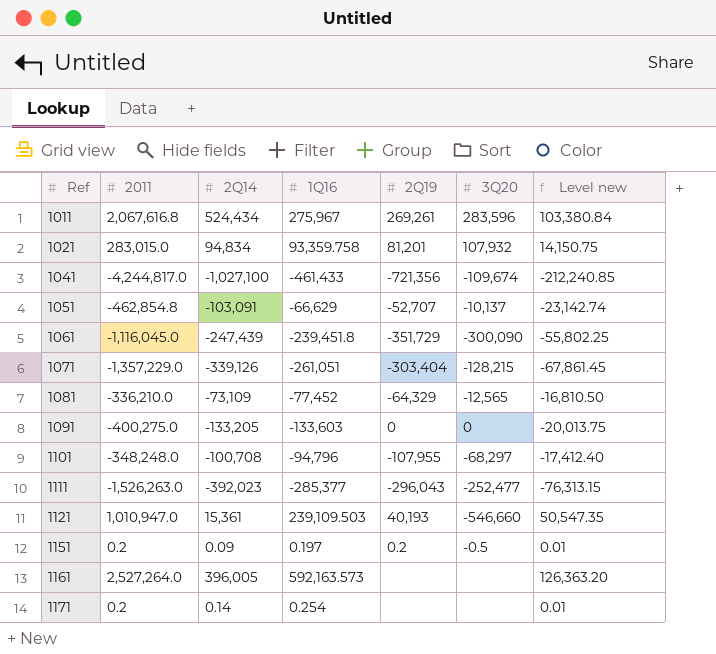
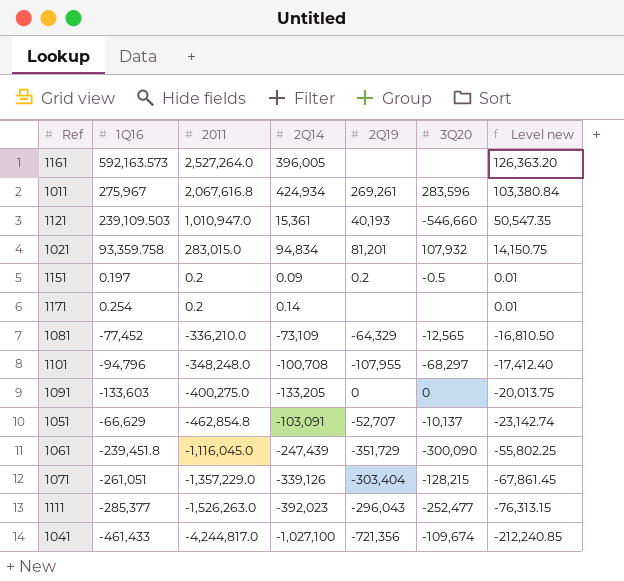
row order: Ref ascending -> 2011 descending
column 1Q16 | position: 4 -> 2
1011 | 2Q14: 524,434 -> 424,934

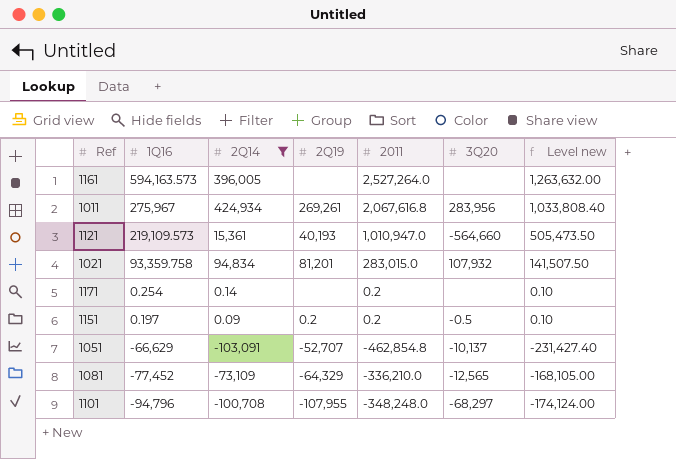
filter: none -> 2Q14 >= -103,091
row order: 2011 descending -> 1Q16 descending
column 2011 | position: 3 -> 5
column Level new | formula: [2011] * 0.05 -> [2011] * 0.5
1161 | 1Q16: 592,163.573 -> 594,163.573
1011 | 3Q20: 283,596 -> 283,956
1121 | 1Q16: 239,109.503 -> 219,109.573
1121 | 3Q20: -546,660 -> -564,660

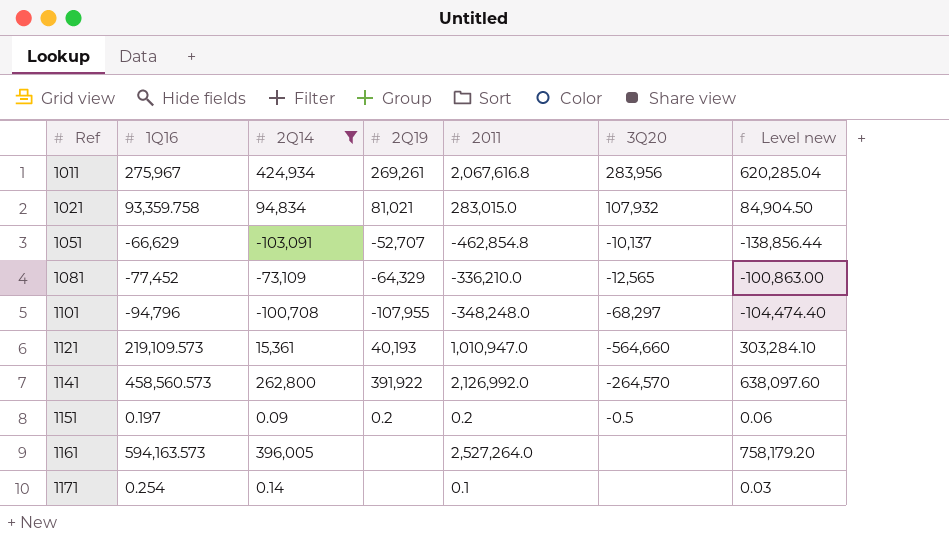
row order: 1Q16 descending -> Ref ascending
column Level new | formula: [2011] * 0.5 -> [2011] * 0.3
1021 | 2Q19: 81,201 -> 81,021
row 1141: none -> 458,560.573 | 262,800 | 391,922 | 2,126,992.0 | -264,570 | 638,097.60
1171 | 2011: 0.2 -> 0.1

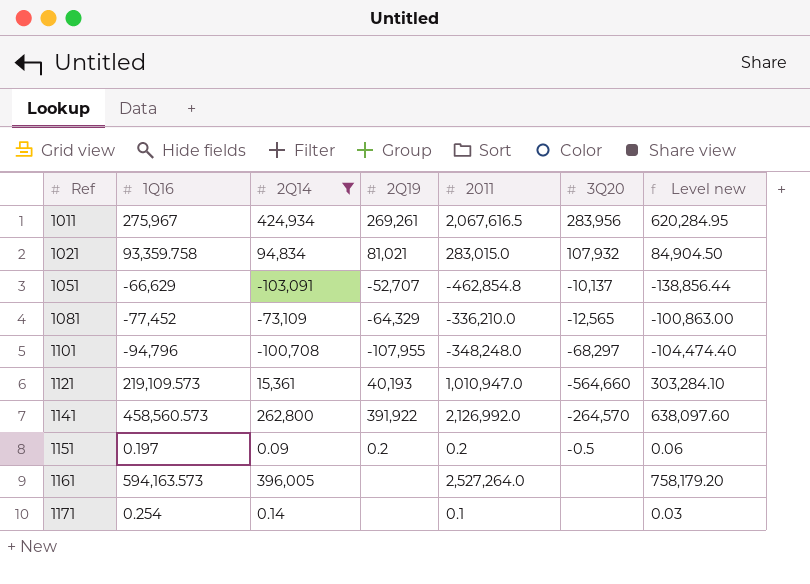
1011 | 2011: 2,067,616.8 -> 2,067,616.5
1011 | Level new: 620,285.04 -> 620,284.95

